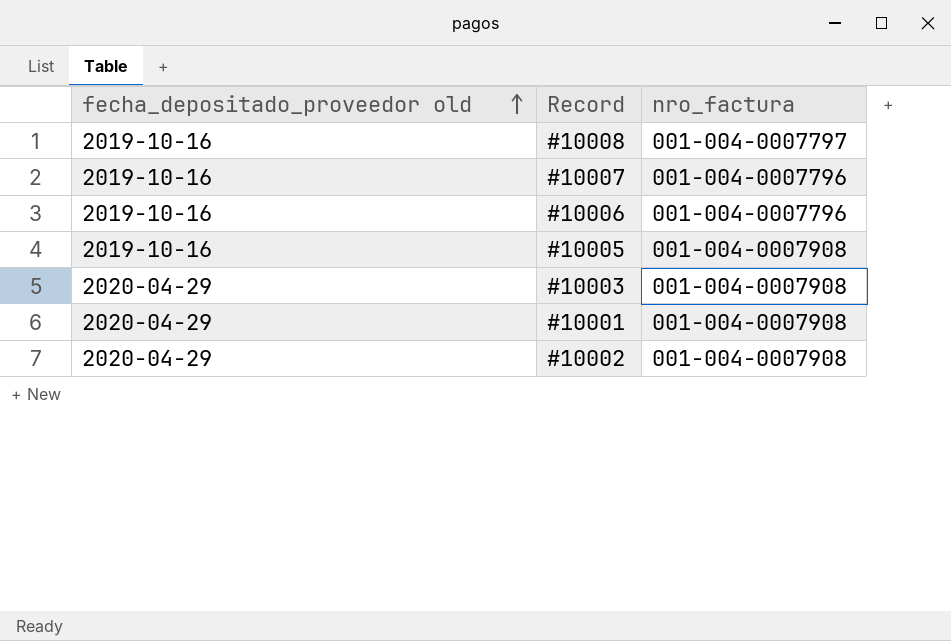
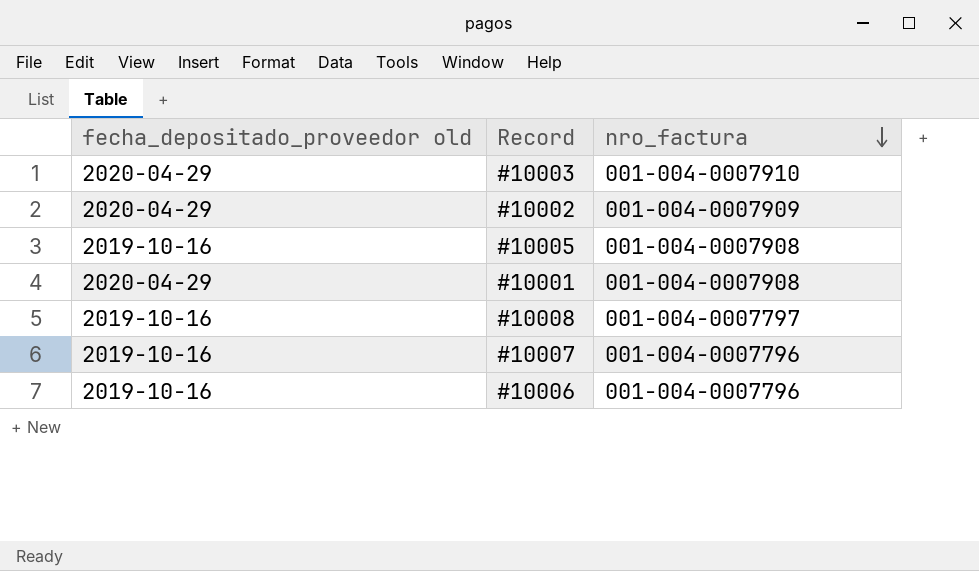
row order: fecha_depositado_proveedor old ascending -> nro_factura descending
#10003 | nro_factura: 001-004-0007908 -> 001-004-0007910
#10002 | nro_factura: 001-004-0007908 -> 001-004-0007909

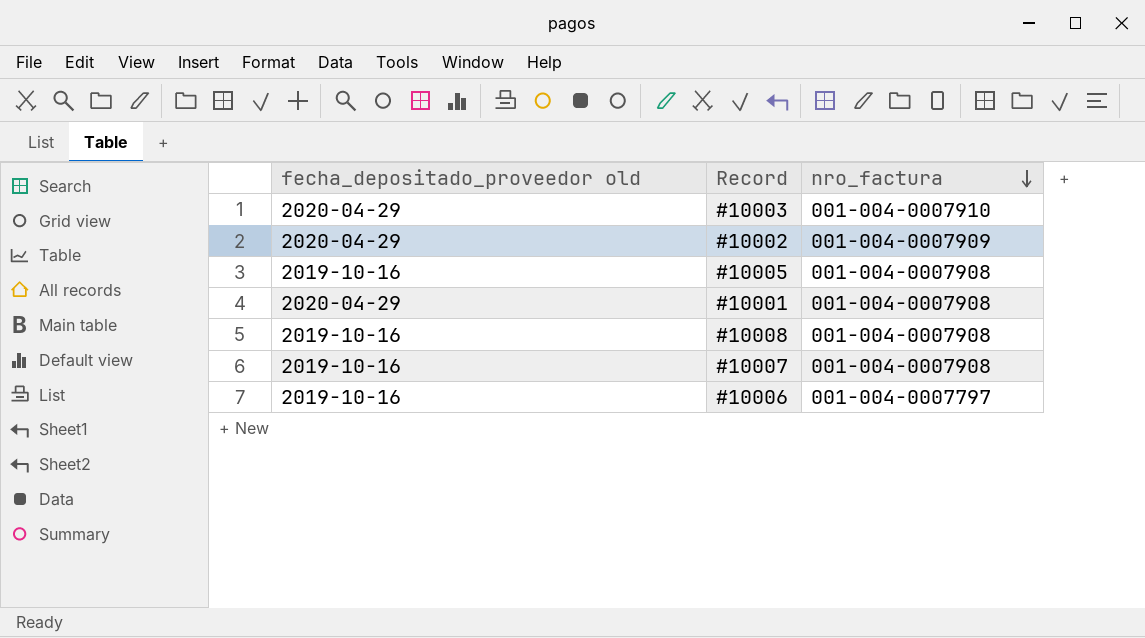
#10008 | nro_factura: 001-004-0007797 -> 001-004-0007908
#10007 | nro_factura: 001-004-0007796 -> 001-004-0007908
#10006 | nro_factura: 001-004-0007796 -> 001-004-0007797

